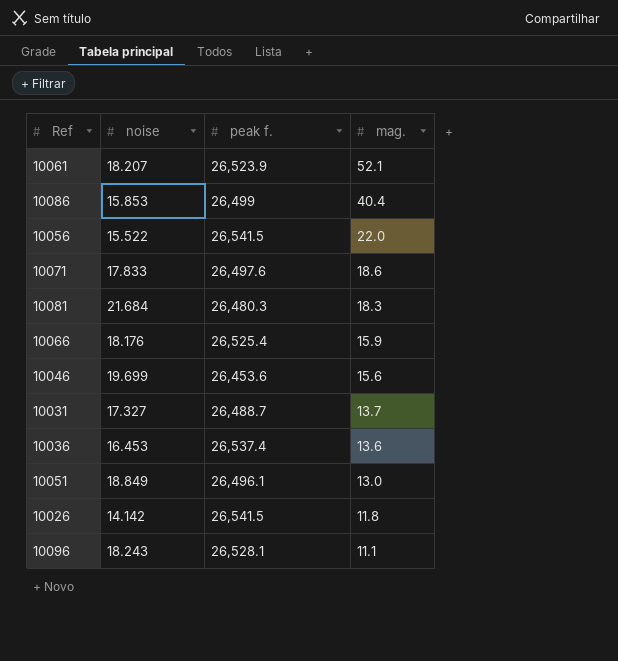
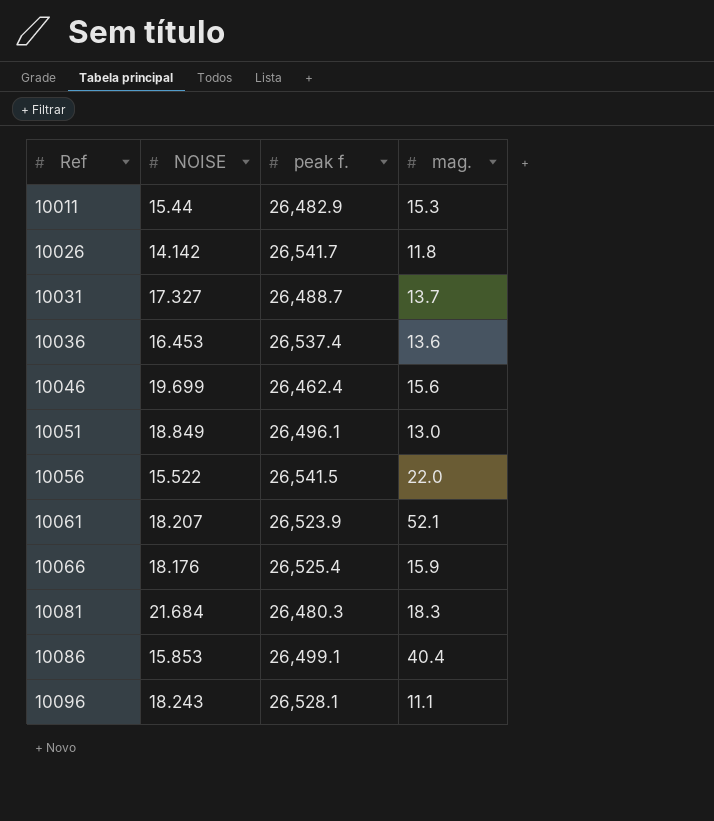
row order: mag. descending -> Ref ascending
column name: noise -> NOISE
row 10071: 17.833 | 26,497.6 | 18.6 -> none
row 10011: none -> 15.44 | 26,482.9 | 15.3
10026 | peak f.: 26,541.5 -> 26,541.7
10046 | peak f.: 26,453.6 -> 26,462.4
10086 | peak f.: 26,499 -> 26,499.1

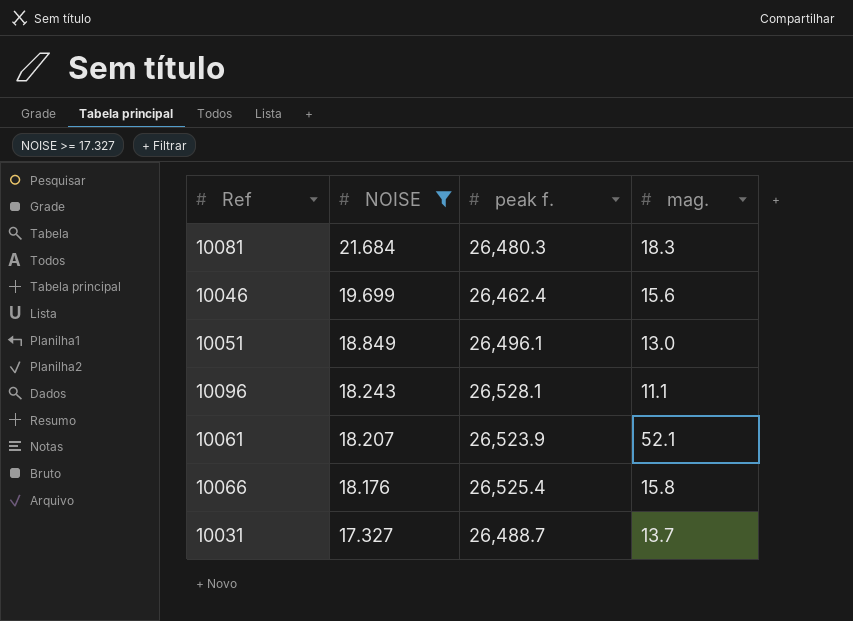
filter: none -> NOISE >= 17.327
row order: Ref ascending -> NOISE descending
10066 | mag.: 15.9 -> 15.8

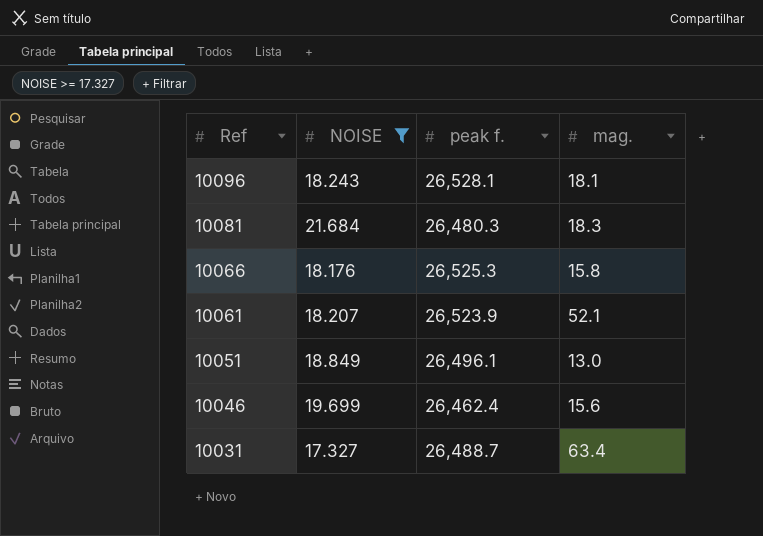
row order: NOISE descending -> Ref descending
10096 | mag.: 11.1 -> 18.1
10066 | peak f.: 26,525.4 -> 26,525.3
10031 | mag.: 13.7 -> 63.4

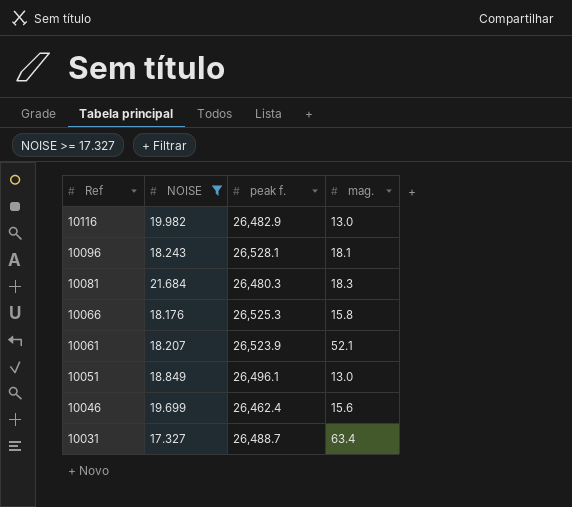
row 10116: none -> 19.982 | 26,482.9 | 13.0

